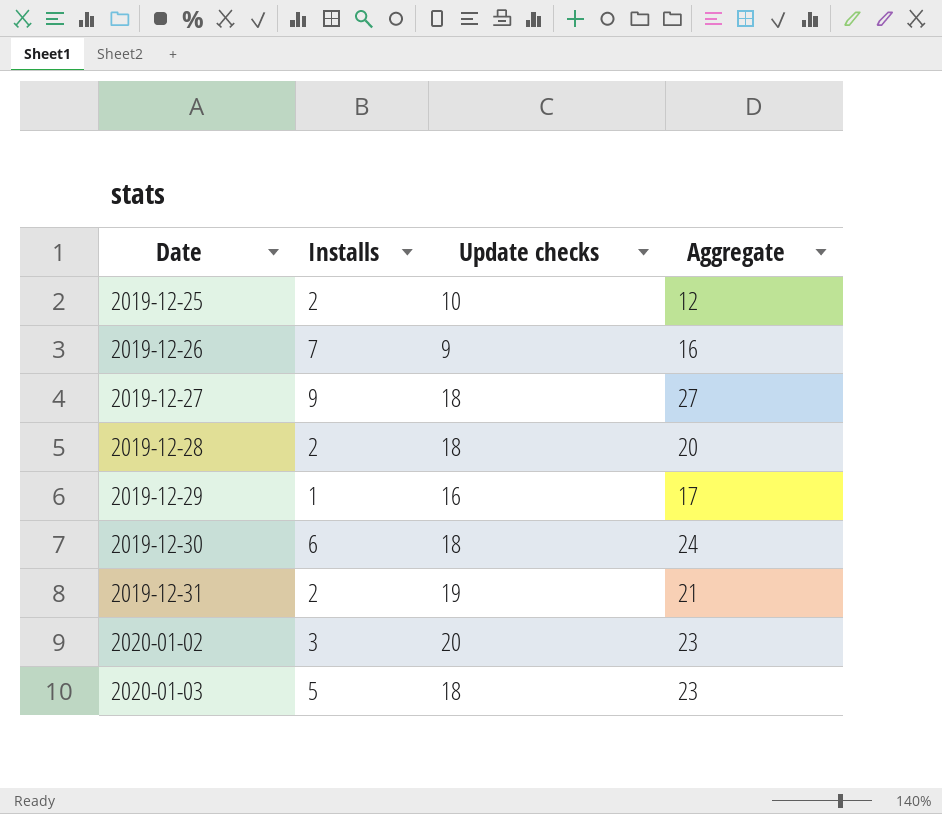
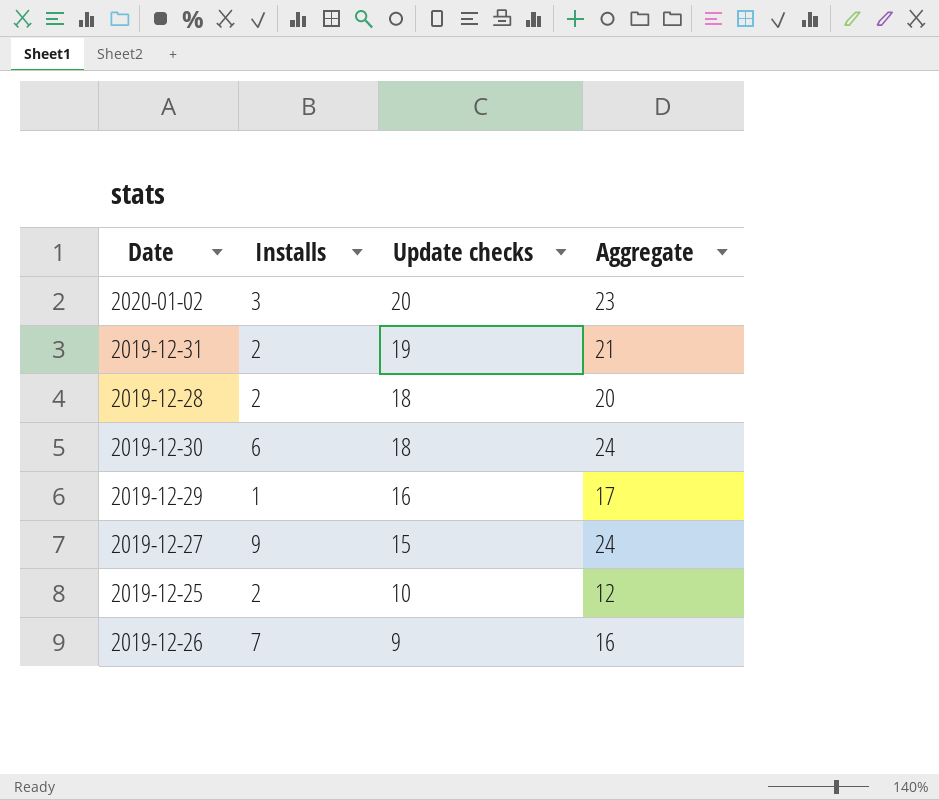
row order: Date ascending -> Update checks descending
row 2020-01-03: 5 | 18 | 23 -> none
2019-12-27 | Update checks: 18 -> 15
2019-12-27 | Aggregate: 27 -> 24

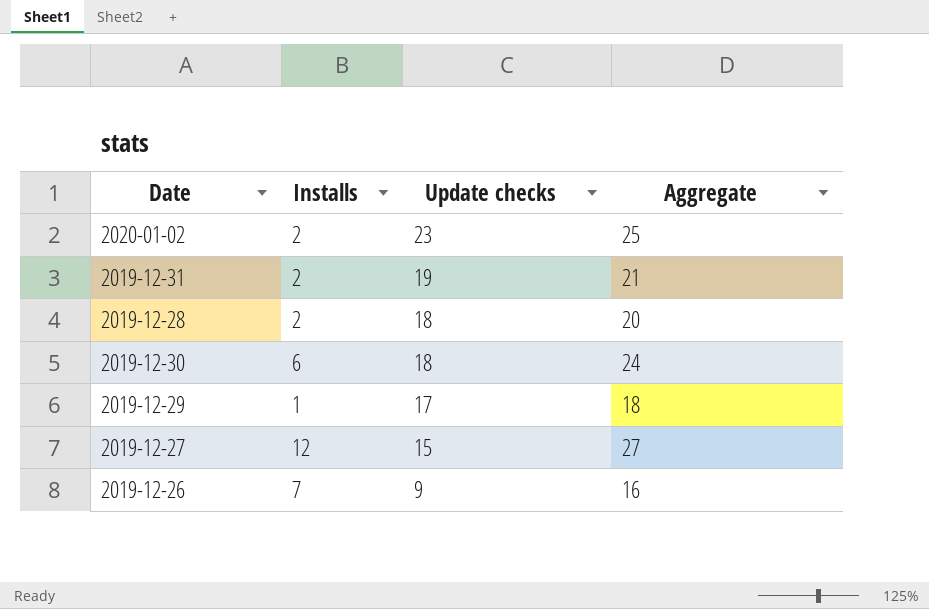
row 2019-12-25: 2 | 10 | 12 -> none
2020-01-02 | Installs: 3 -> 2
2020-01-02 | Update checks: 20 -> 23
2020-01-02 | Aggregate: 23 -> 25
2019-12-29 | Update checks: 16 -> 17
2019-12-29 | Aggregate: 17 -> 18
2019-12-27 | Installs: 9 -> 12
2019-12-27 | Aggregate: 24 -> 27

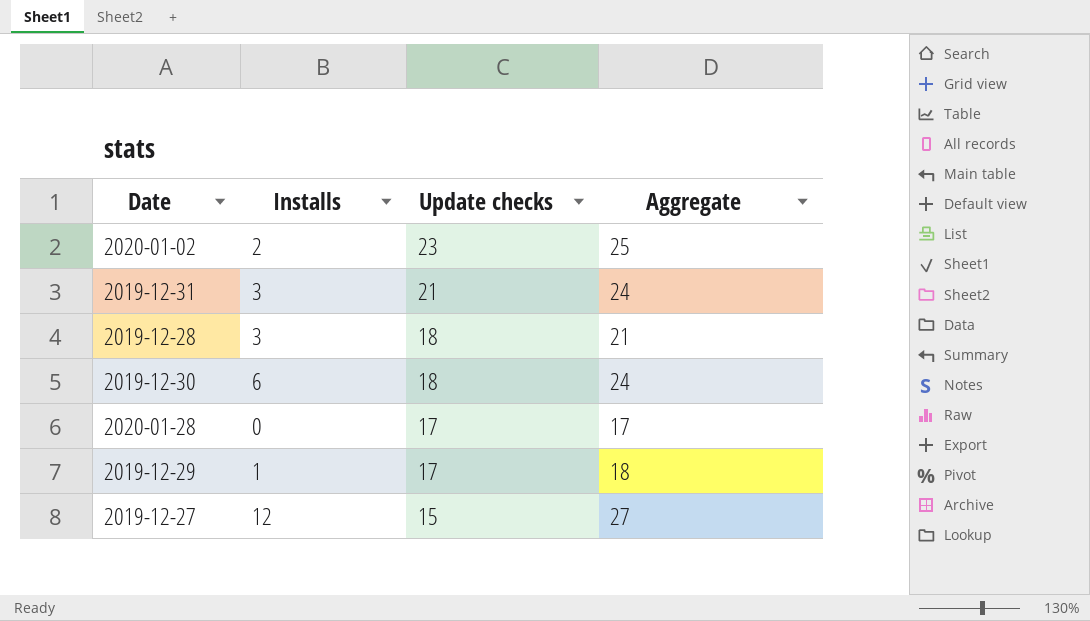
row 2019-12-26: 7 | 9 | 16 -> none
2019-12-31 | Installs: 2 -> 3
2019-12-31 | Update checks: 19 -> 21
2019-12-31 | Aggregate: 21 -> 24
2019-12-28 | Installs: 2 -> 3
2019-12-28 | Aggregate: 20 -> 21
row 2020-01-28: none -> 0 | 17 | 17

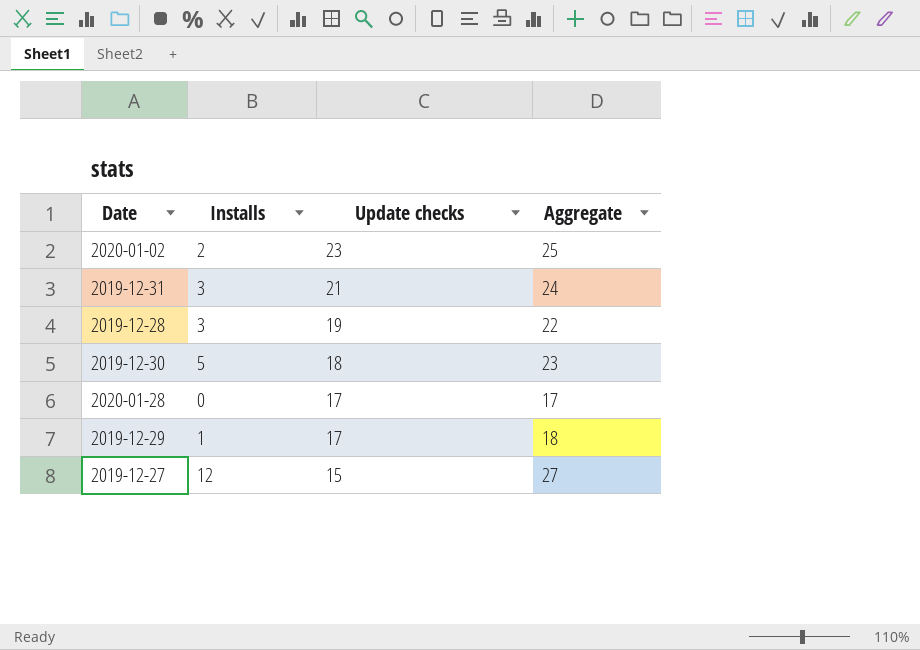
2019-12-28 | Update checks: 18 -> 19
2019-12-28 | Aggregate: 21 -> 22
2019-12-30 | Installs: 6 -> 5
2019-12-30 | Aggregate: 24 -> 23

